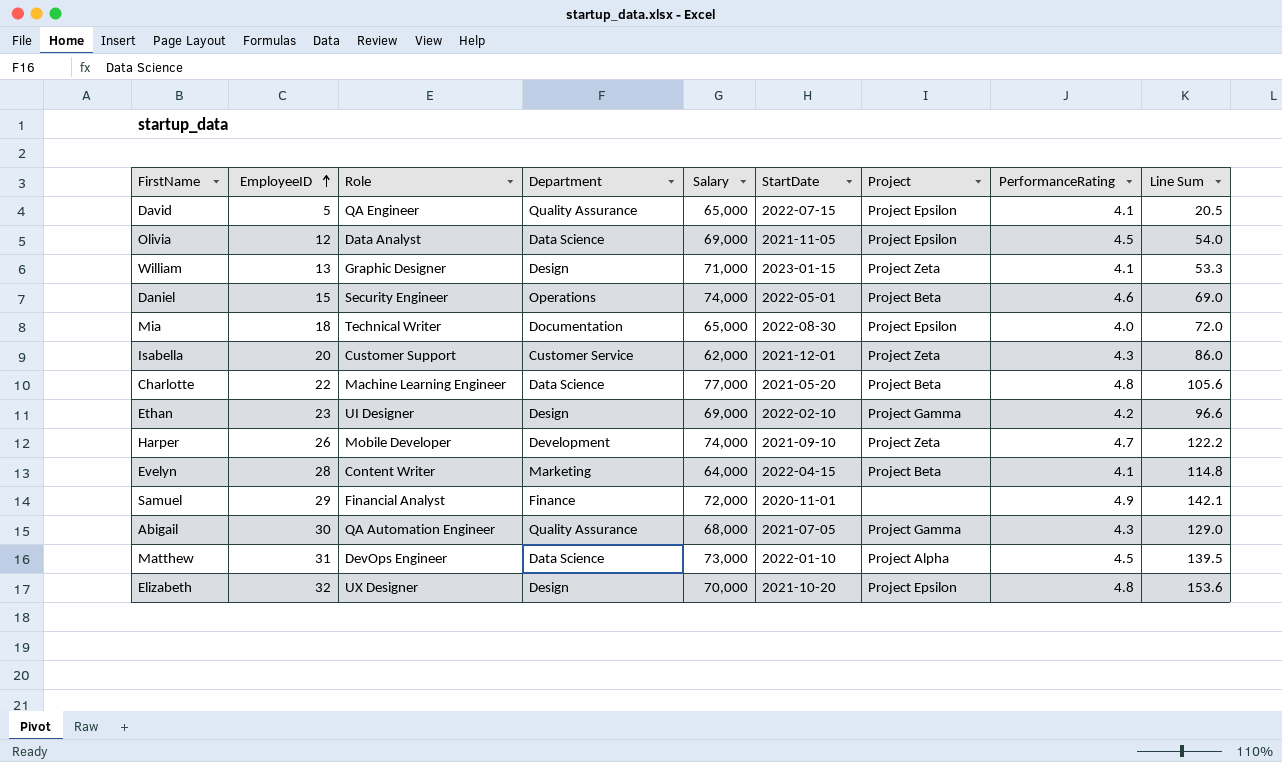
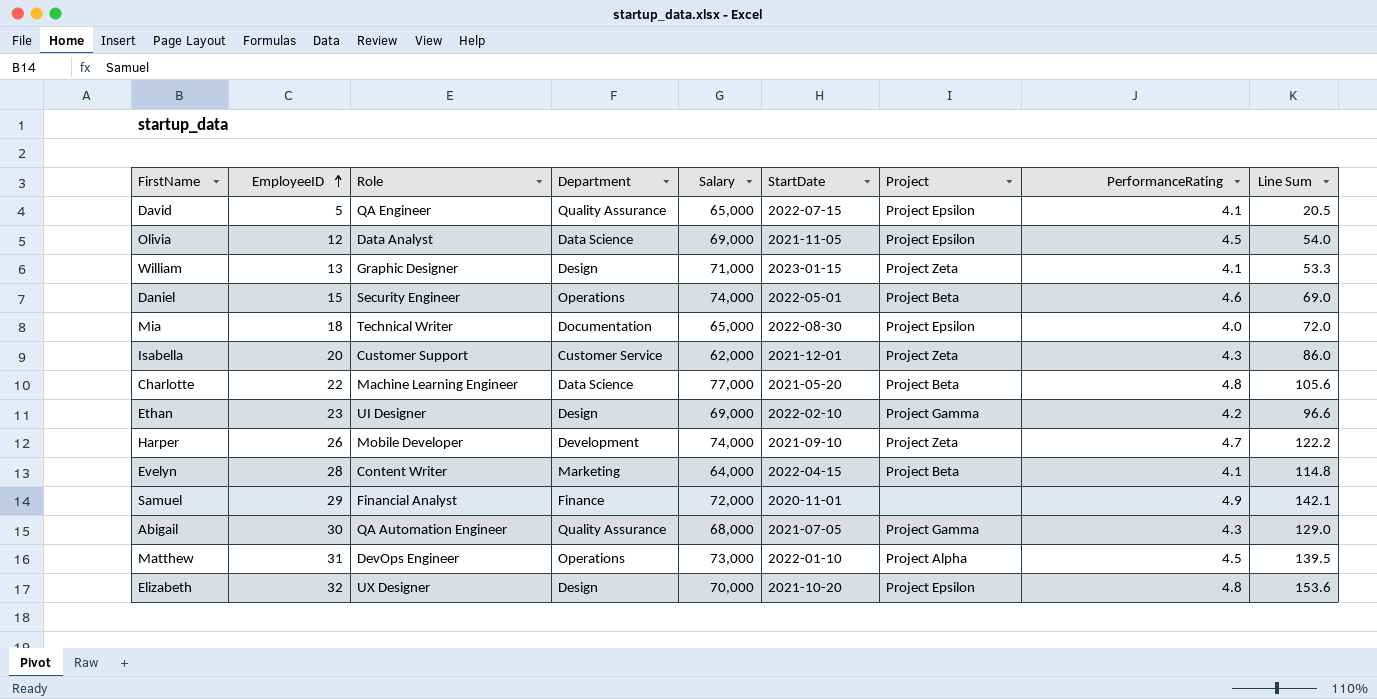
Matthew | Department: Data Science -> Operations

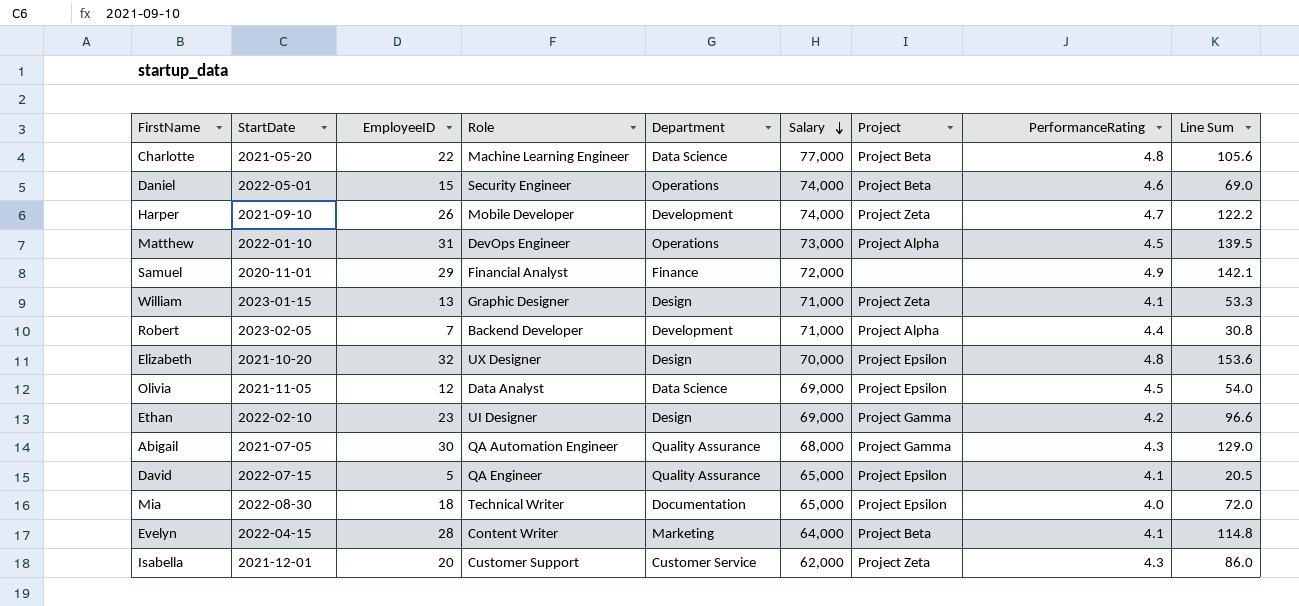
row order: EmployeeID ascending -> Salary descending
column StartDate | position: 6 -> 2
row Robert: none -> 2023-02-05 | 7 | Backend Developer | Development | 71,000 | Project Alpha | 4.4 | 30.8

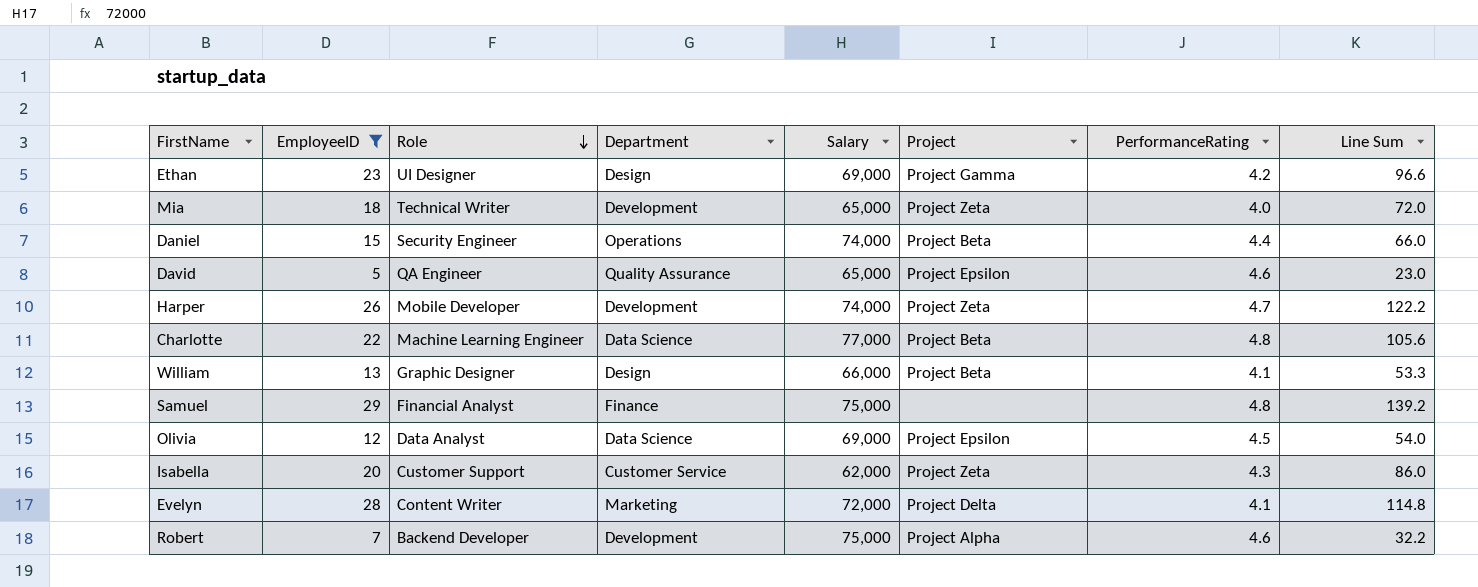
filter: none -> EmployeeID <= 29
row order: Salary descending -> Role descending
column StartDate | position: 2 -> none
Mia | Department: Documentation -> Development
Mia | Project: Project Epsilon -> Project Zeta
Daniel | PerformanceRating: 4.6 -> 4.4
Daniel | Line Sum: 69.0 -> 66.0
David | PerformanceRating: 4.1 -> 4.6
David | Line Sum: 20.5 -> 23.0
William | Salary: 71,000 -> 66,000
William | Project: Project Zeta -> Project Beta
Samuel | Salary: 72,000 -> 75,000
Samuel | PerformanceRating: 4.9 -> 4.8
Samuel | Line Sum: 142.1 -> 139.2
Evelyn | Salary: 64,000 -> 72,000
Evelyn | Project: Project Beta -> Project Delta
Robert | Salary: 71,000 -> 75,000
Robert | PerformanceRating: 4.4 -> 4.6
Robert | Line Sum: 30.8 -> 32.2

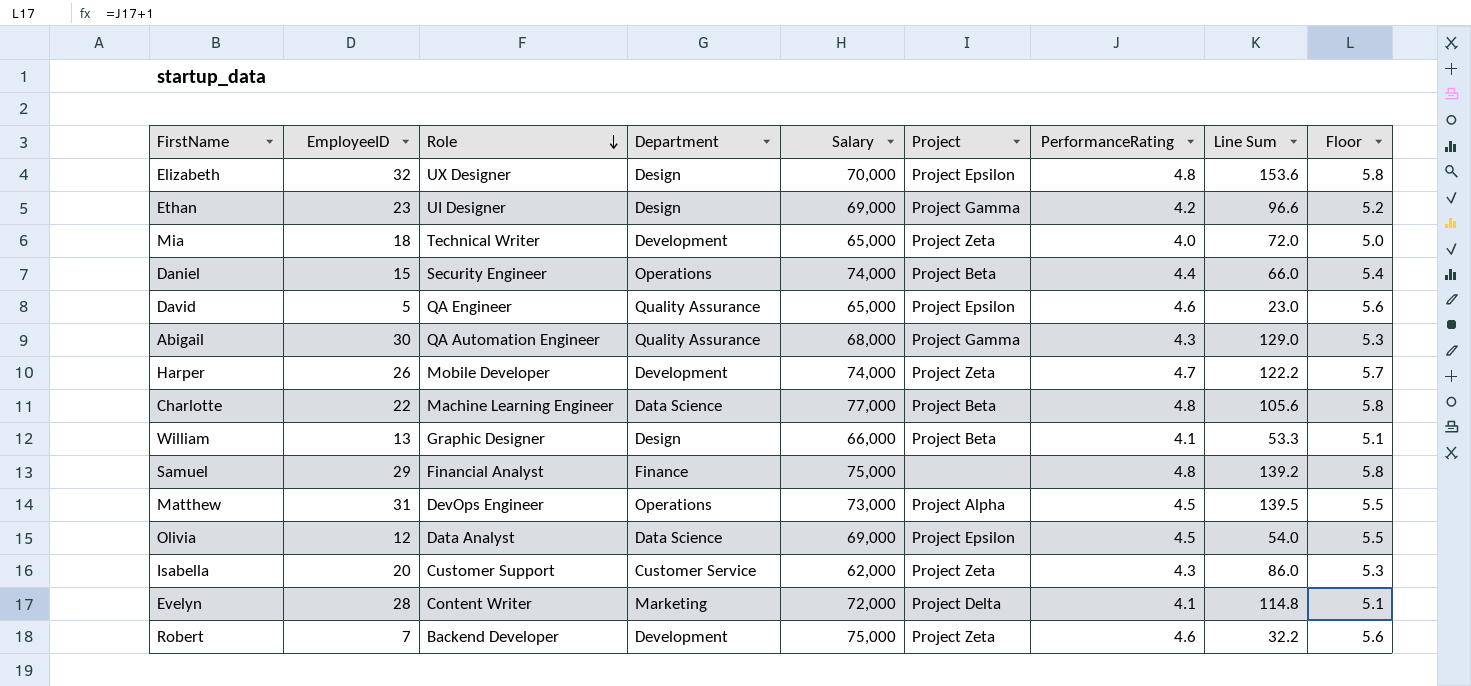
filter: EmployeeID <= 29 -> none
column Floor | formula: none -> [PerformanceRating] + 1
Robert | Project: Project Alpha -> Project Zeta

